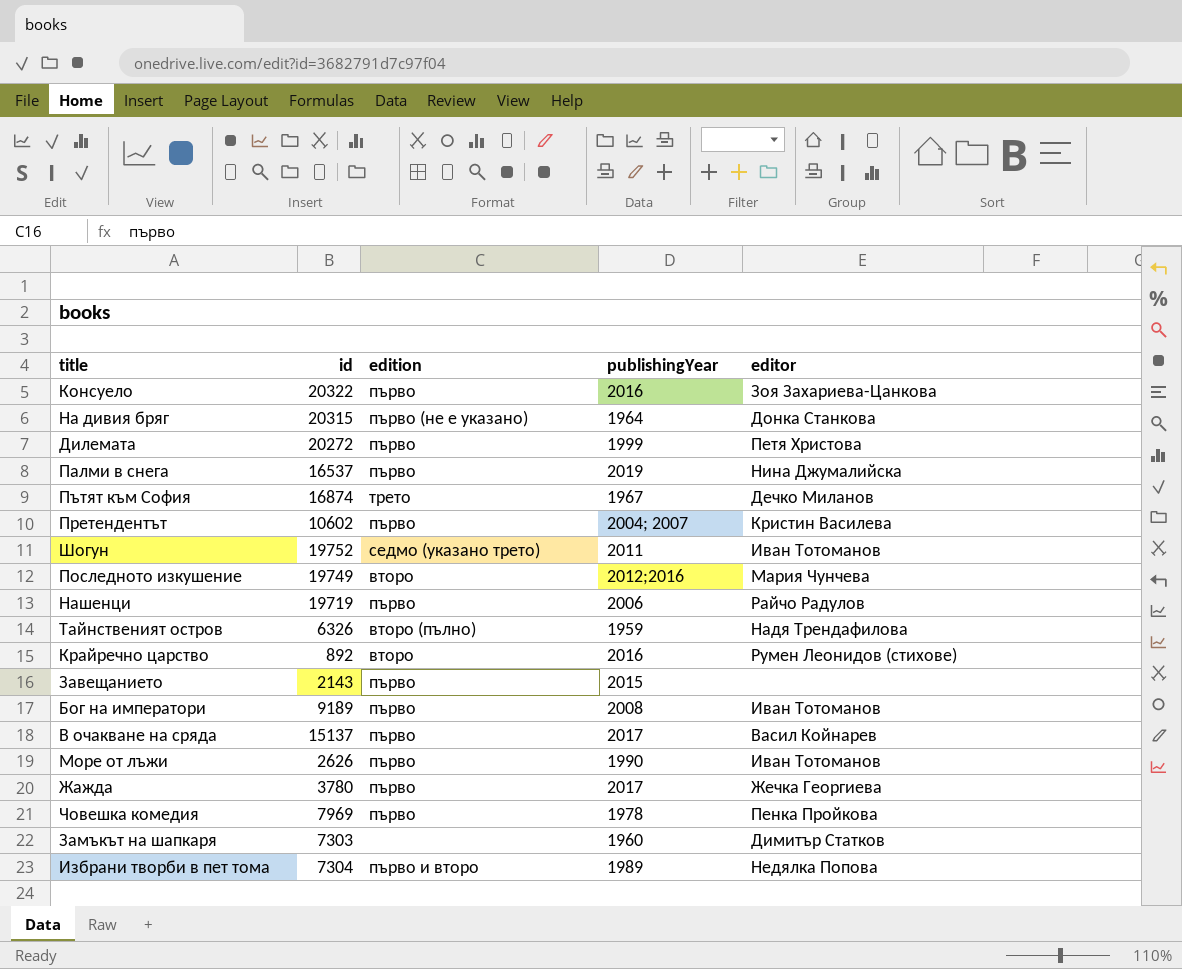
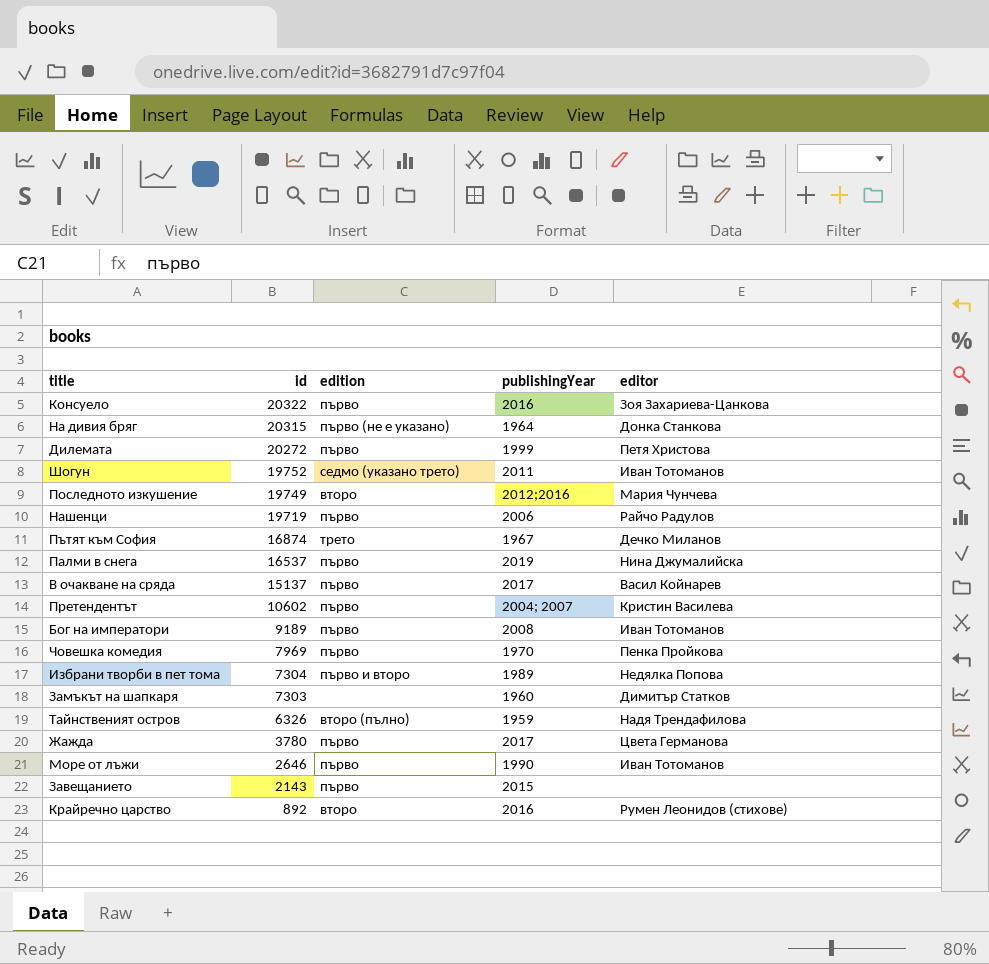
row order: none -> id descending
Човешка комедия | publishingYear: 1978 -> 1970
Жажда | editor: Жечка Георгиева -> Цвета Германова
Море от лъжи | id: 2626 -> 2646

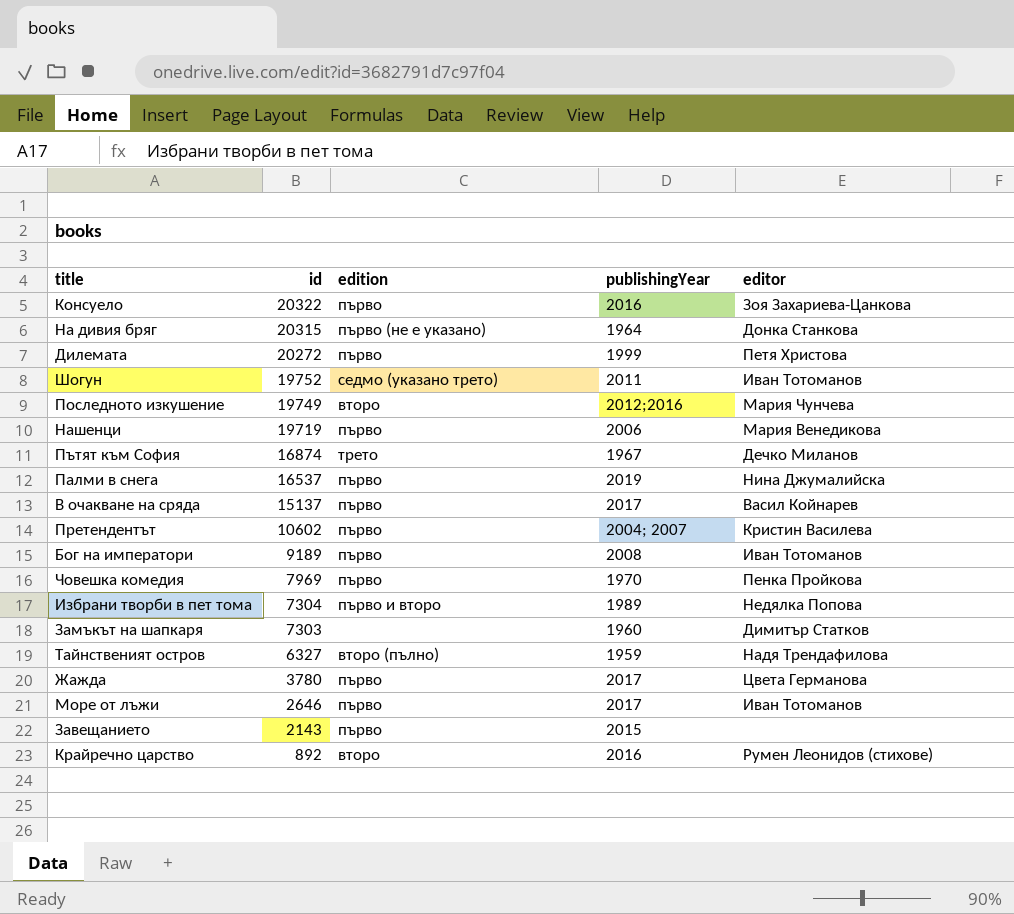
Нашенци | editor: Райчо Радулов -> Мария Венедикова
Тайнственият остров | id: 6326 -> 6327
Море от лъжи | publishingYear: 1990 -> 2017

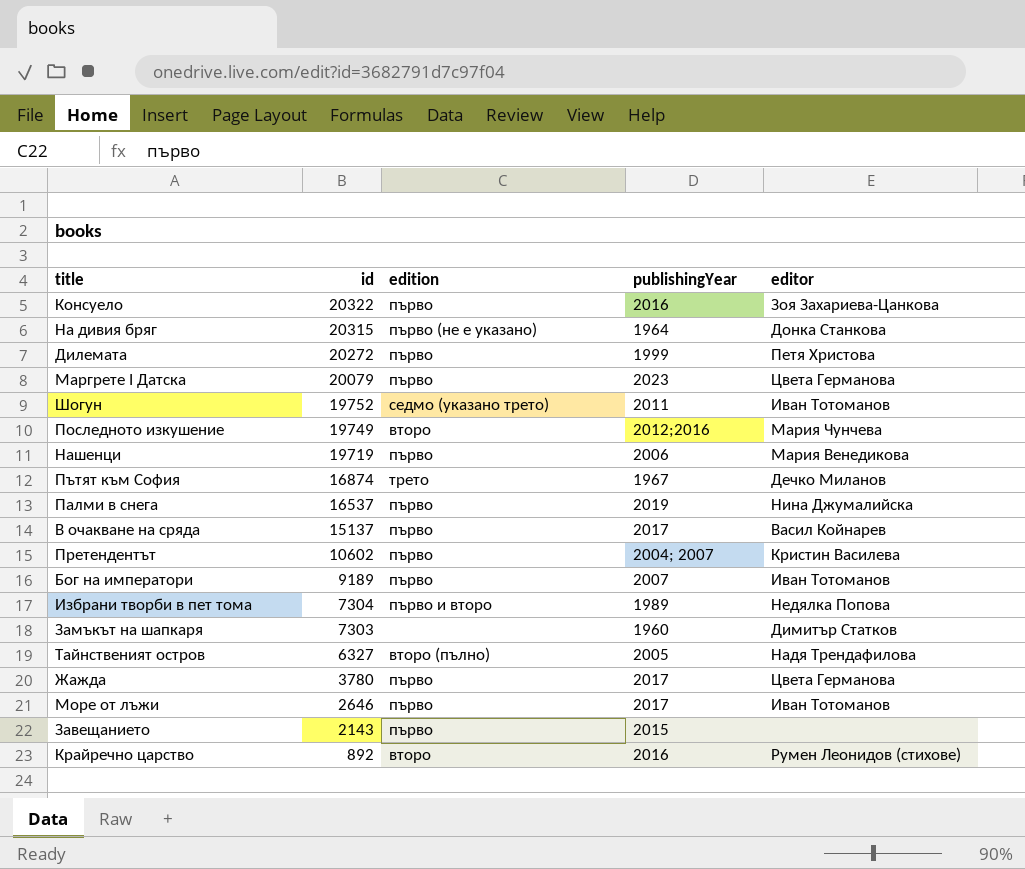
row Човешка комедия: 7969 | първо | 1970 | Пенка Пройкова -> none
row Маргрете I Датска: none -> 20079 | първо | 2023 | Цвета Германова
Бог на императори | publishingYear: 2008 -> 2007
Тайнственият остров | publishingYear: 1959 -> 2005

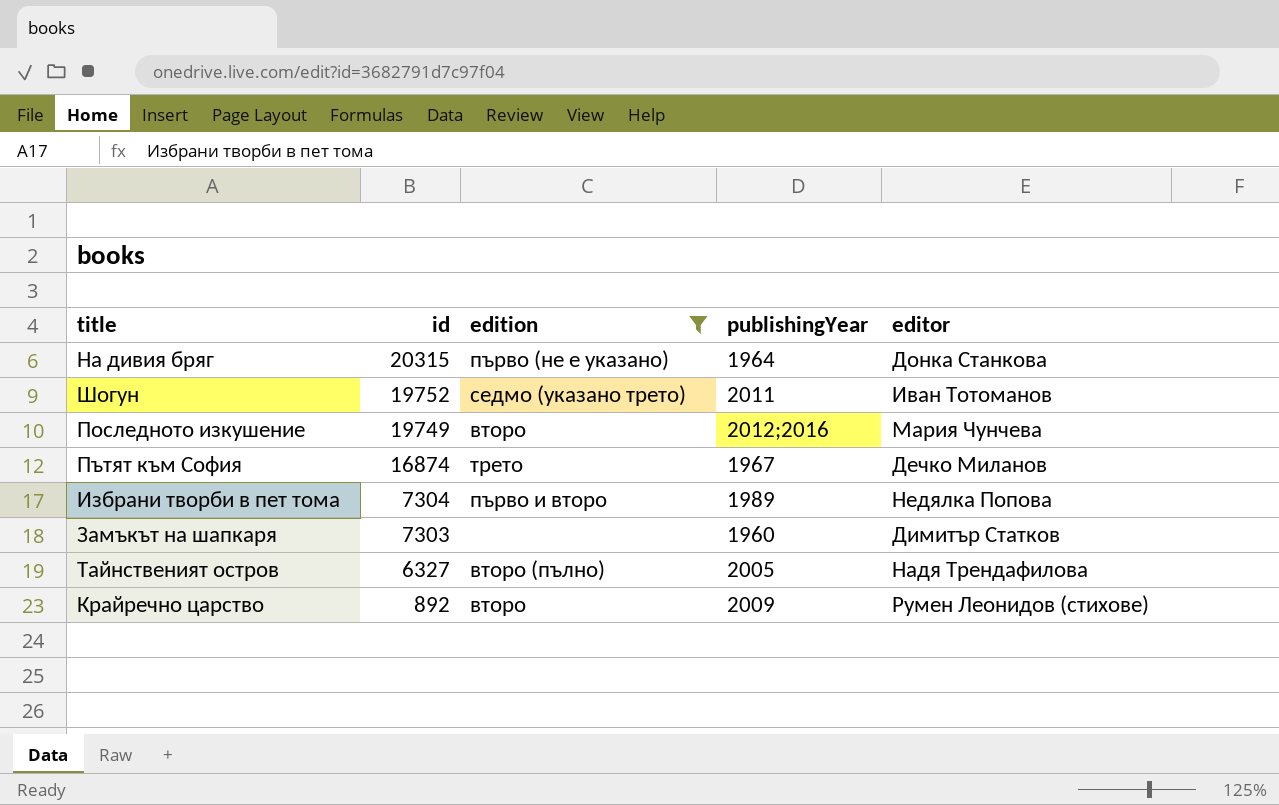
filter: none -> edition != първо
Крайречно царство | publishingYear: 2016 -> 2009

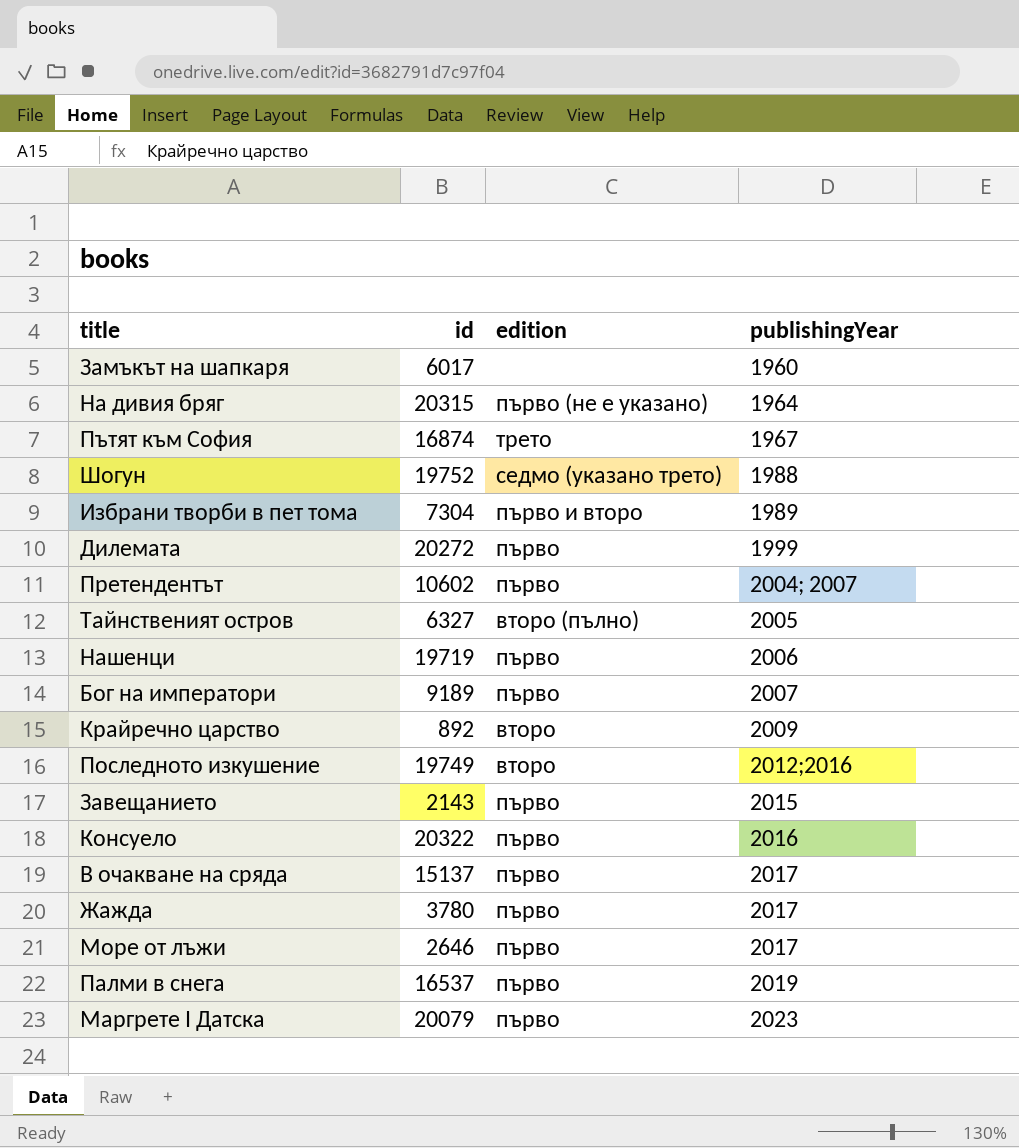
filter: edition != първо -> none
row order: id descending -> publishingYear ascending
column editor | position: 5 -> none
Замъкът на шапкаря | id: 7303 -> 6017
Шогун | publishingYear: 2011 -> 1988

